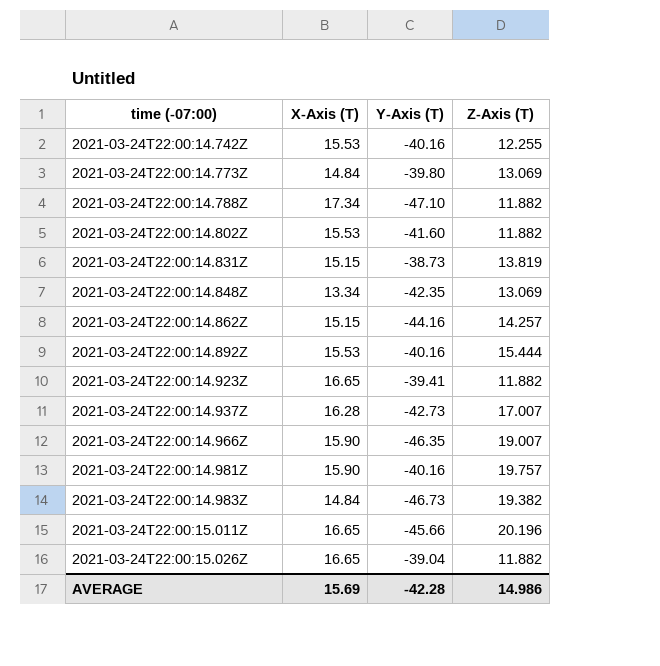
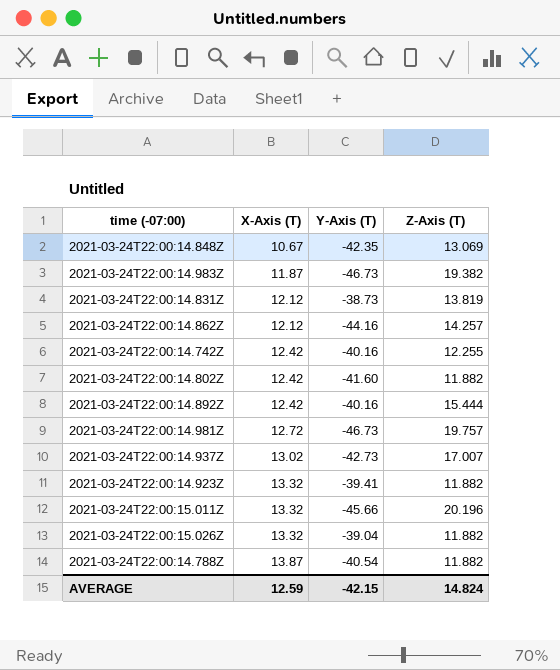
row order: time (-07:00) ascending -> X-Axis (T) ascending
row 2021-03-24T22:00:14.773Z: 14.84 | -39.80 | 13.069 -> none
row 2021-03-24T22:00:14.966Z: 15.90 | -46.35 | 19.007 -> none
2021-03-24T22:00:14.848Z | X-Axis (T): 13.34 -> 10.67
2021-03-24T22:00:14.983Z | X-Axis (T): 14.84 -> 11.87
2021-03-24T22:00:14.831Z | X-Axis (T): 15.15 -> 12.12
2021-03-24T22:00:14.862Z | X-Axis (T): 15.15 -> 12.12
2021-03-24T22:00:14.742Z | X-Axis (T): 15.53 -> 12.42
2021-03-24T22:00:14.802Z | X-Axis (T): 15.53 -> 12.42
2021-03-24T22:00:14.892Z | X-Axis (T): 15.53 -> 12.42
2021-03-24T22:00:14.981Z | X-Axis (T): 15.90 -> 12.72
2021-03-24T22:00:14.981Z | Y-Axis (T): -40.16 -> -46.73
2021-03-24T22:00:14.937Z | X-Axis (T): 16.28 -> 13.02
2021-03-24T22:00:14.923Z | X-Axis (T): 16.65 -> 13.32
2021-03-24T22:00:15.011Z | X-Axis (T): 16.65 -> 13.32
2021-03-24T22:00:15.026Z | X-Axis (T): 16.65 -> 13.32
2021-03-24T22:00:14.788Z | X-Axis (T): 17.34 -> 13.87
2021-03-24T22:00:14.788Z | Y-Axis (T): -47.10 -> -40.54
AVERAGE | X-Axis (T): 15.69 -> 12.59
AVERAGE | Y-Axis (T): -42.28 -> -42.15
AVERAGE | Z-Axis (T): 14.986 -> 14.824

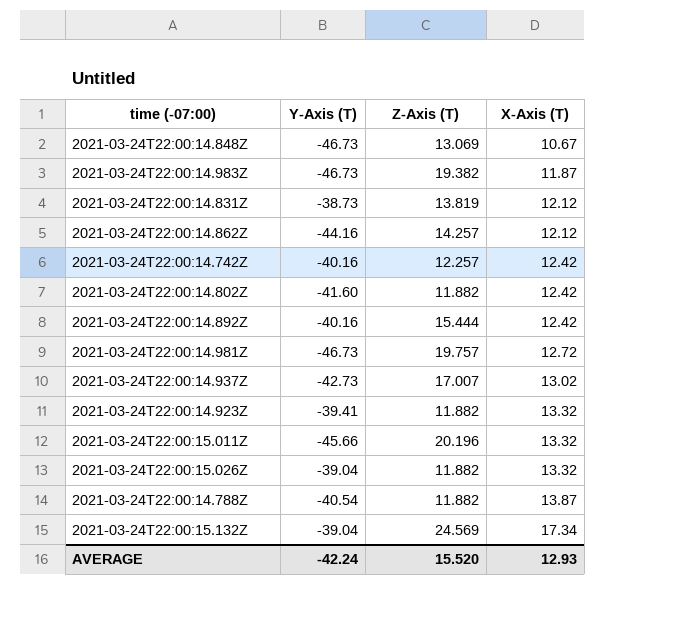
column X-Axis (T) | position: 2 -> 4
2021-03-24T22:00:14.848Z | Y-Axis (T): -42.35 -> -46.73
2021-03-24T22:00:14.742Z | Z-Axis (T): 12.255 -> 12.257
row 2021-03-24T22:00:15.132Z: none -> -39.04 | 24.569 | 17.34
AVERAGE | Y-Axis (T): -42.15 -> -42.24
AVERAGE | Z-Axis (T): 14.824 -> 15.520
AVERAGE | X-Axis (T): 12.59 -> 12.93

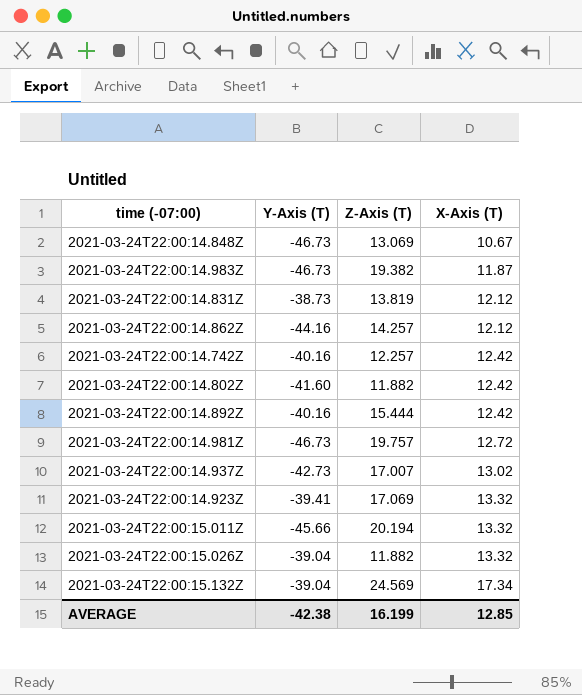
row 2021-03-24T22:00:14.788Z: -40.54 | 11.882 | 13.87 -> none
2021-03-24T22:00:14.923Z | Z-Axis (T): 11.882 -> 17.069
2021-03-24T22:00:15.011Z | Z-Axis (T): 20.196 -> 20.194
AVERAGE | Y-Axis (T): -42.24 -> -42.38
AVERAGE | Z-Axis (T): 15.520 -> 16.199
AVERAGE | X-Axis (T): 12.93 -> 12.85

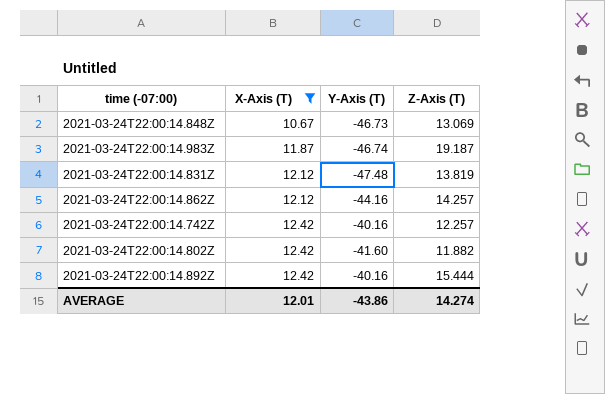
filter: none -> X-Axis (T) <= 12.42
column X-Axis (T) | position: 4 -> 2
2021-03-24T22:00:14.983Z | Y-Axis (T): -46.73 -> -46.74
2021-03-24T22:00:14.983Z | Z-Axis (T): 19.382 -> 19.187
2021-03-24T22:00:14.831Z | Y-Axis (T): -38.73 -> -47.48
AVERAGE | X-Axis (T): 12.85 -> 12.01
AVERAGE | Y-Axis (T): -42.38 -> -43.86
AVERAGE | Z-Axis (T): 16.199 -> 14.274

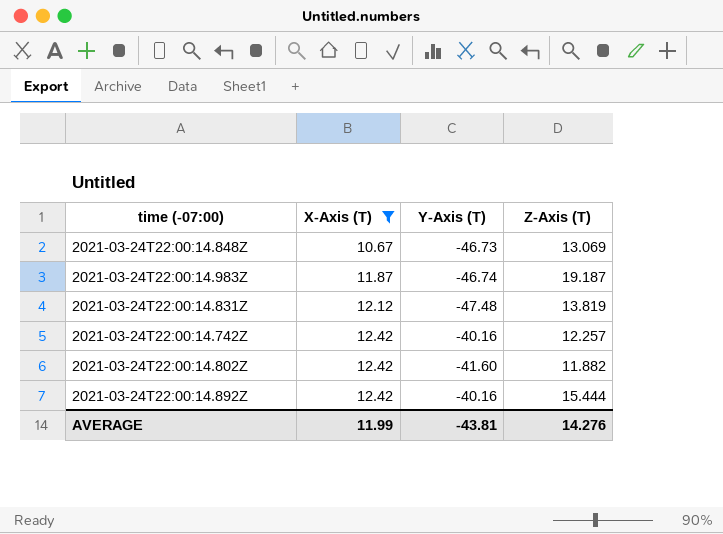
row 2021-03-24T22:00:14.862Z: 12.12 | -44.16 | 14.257 -> none
AVERAGE | X-Axis (T): 12.01 -> 11.99
AVERAGE | Y-Axis (T): -43.86 -> -43.81
AVERAGE | Z-Axis (T): 14.274 -> 14.276

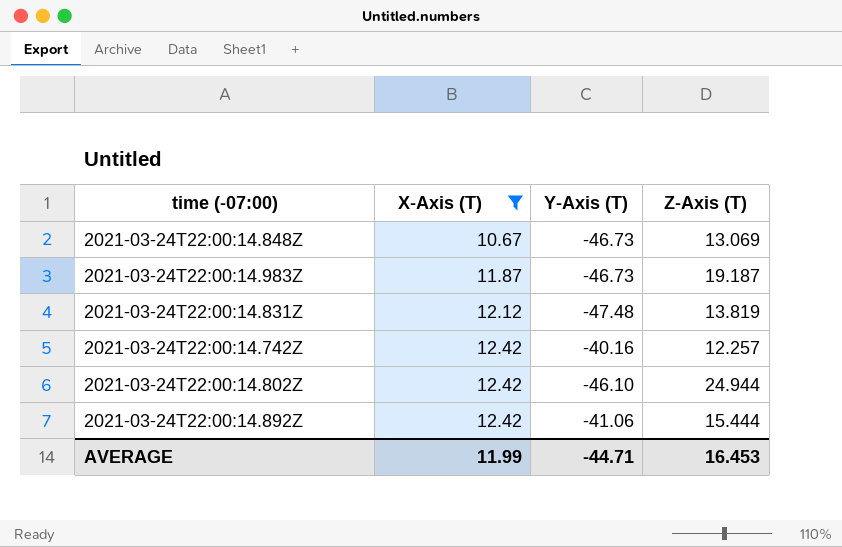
2021-03-24T22:00:14.983Z | Y-Axis (T): -46.74 -> -46.73
2021-03-24T22:00:14.802Z | Y-Axis (T): -41.60 -> -46.10
2021-03-24T22:00:14.802Z | Z-Axis (T): 11.882 -> 24.944
2021-03-24T22:00:14.892Z | Y-Axis (T): -40.16 -> -41.06
AVERAGE | Y-Axis (T): -43.81 -> -44.71
AVERAGE | Z-Axis (T): 14.276 -> 16.453

